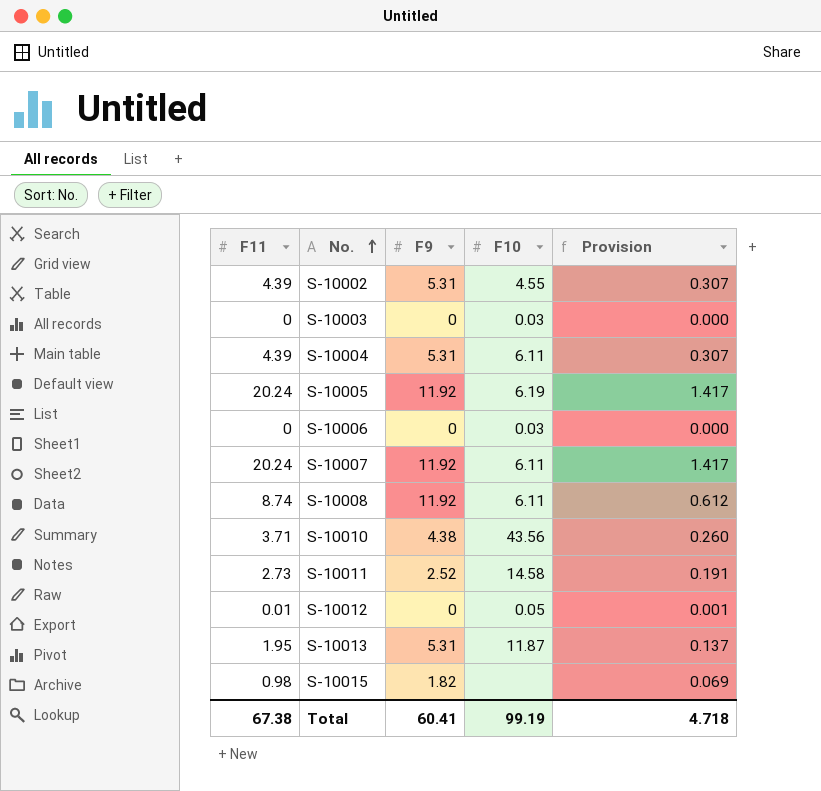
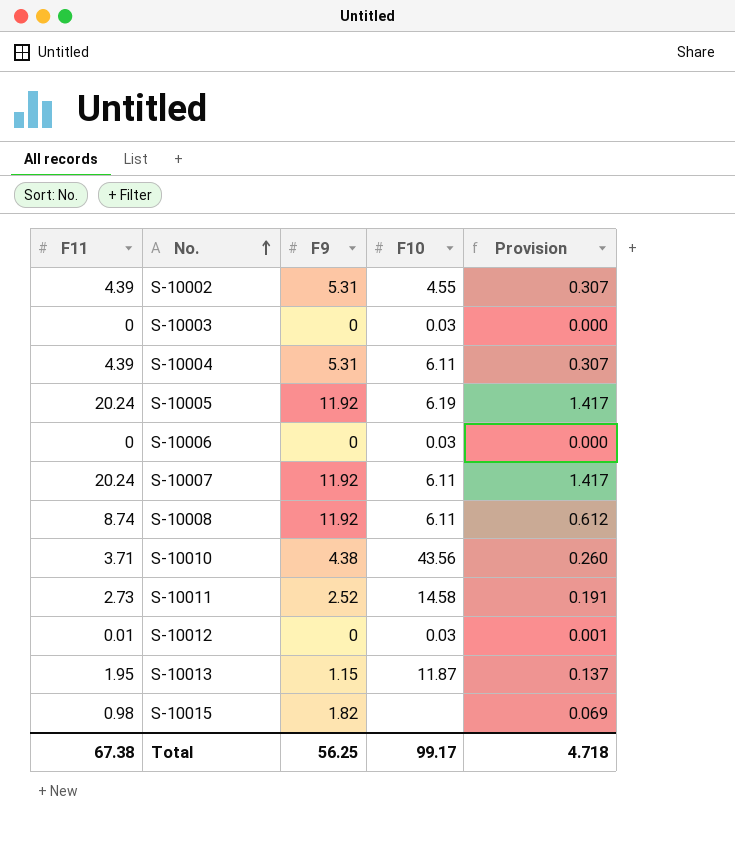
S-10012 | F10: 0.05 -> 0.03
S-10013 | F9: 5.31 -> 1.15
Total | F9: 60.41 -> 56.25
Total | F10: 99.19 -> 99.17

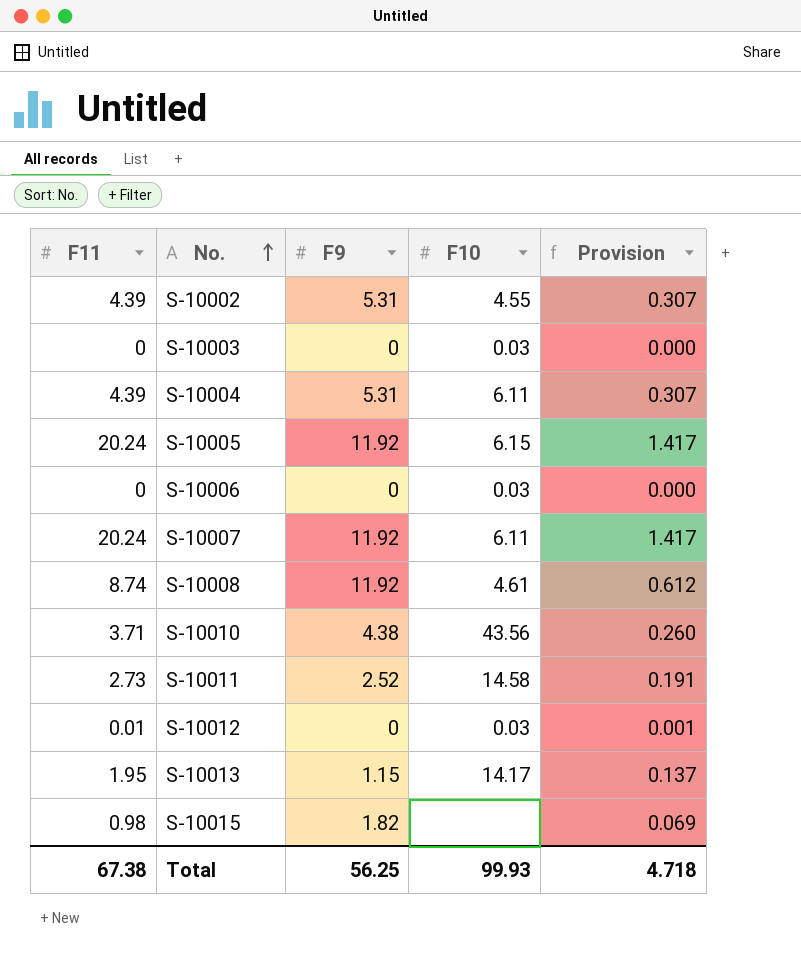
S-10005 | F10: 6.19 -> 6.15
S-10008 | F10: 6.11 -> 4.61
S-10013 | F10: 11.87 -> 14.17
Total | F10: 99.17 -> 99.93

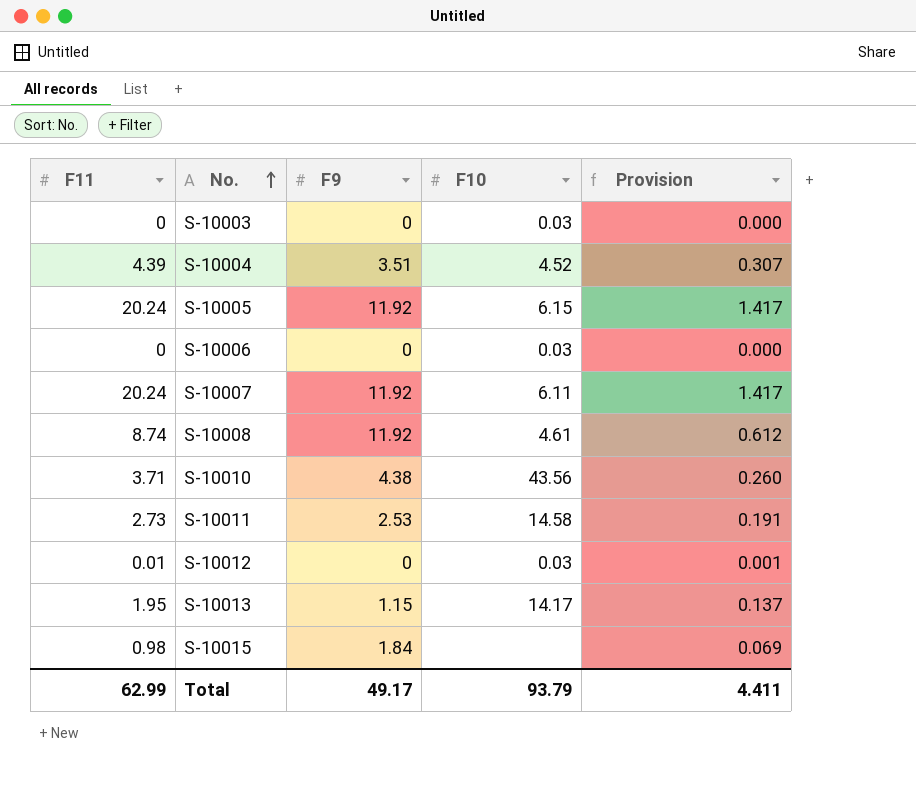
row S-10002: 4.39 | 5.31 | 4.55 | 0.307 -> none
S-10004 | F9: 5.31 -> 3.51
S-10004 | F10: 6.11 -> 4.52
S-10011 | F9: 2.52 -> 2.53
S-10015 | F9: 1.82 -> 1.84
Total | F11: 67.38 -> 62.99
Total | F9: 56.25 -> 49.17
Total | F10: 99.93 -> 93.79
Total | Provision: 4.718 -> 4.411

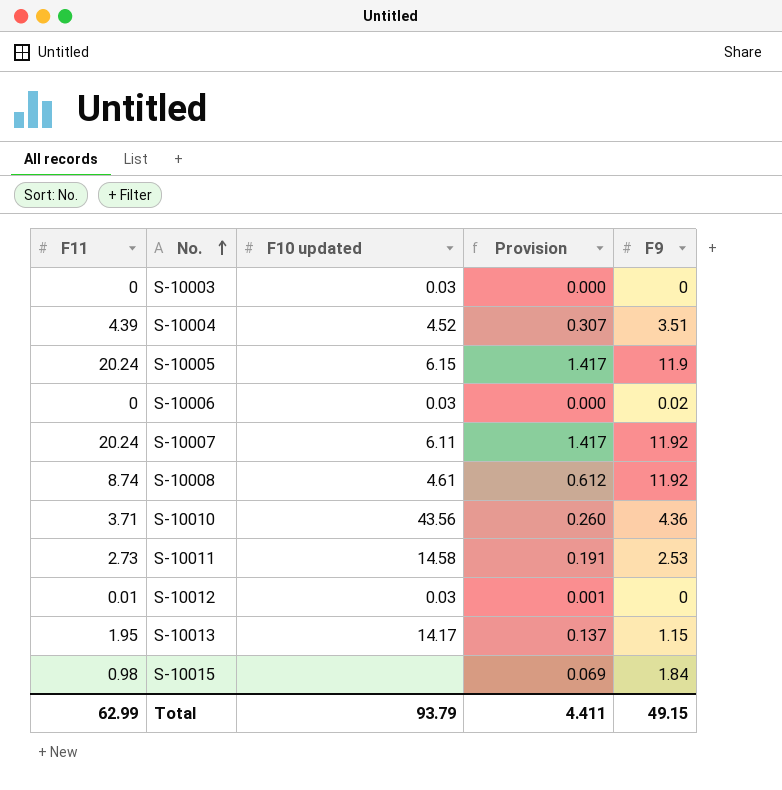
column name: F10 -> F10 updated
column F9 | position: 3 -> 5
S-10005 | F9: 11.92 -> 11.9
S-10006 | F9: 0 -> 0.02
S-10010 | F9: 4.38 -> 4.36
Total | F9: 49.17 -> 49.15

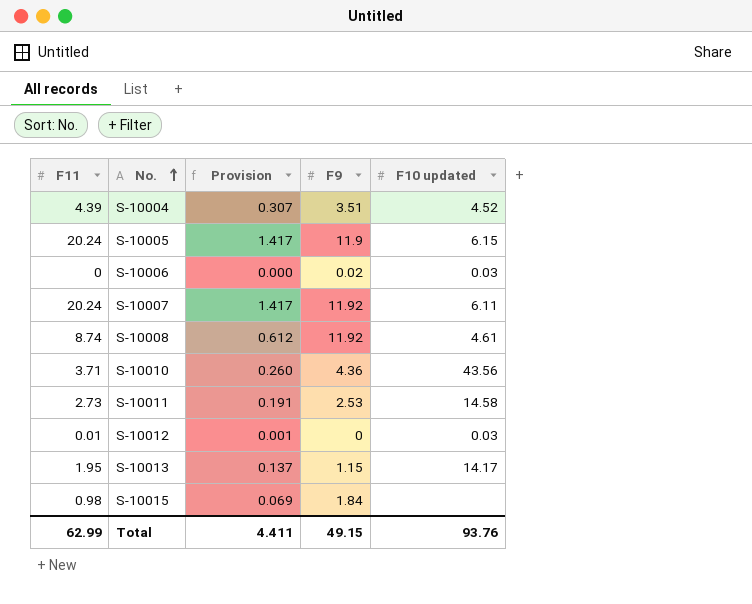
column F10 updated | position: 3 -> 5
row S-10003: 0 | 0.03 | 0.000 | 0 -> none
Total | F10 updated: 93.79 -> 93.76

